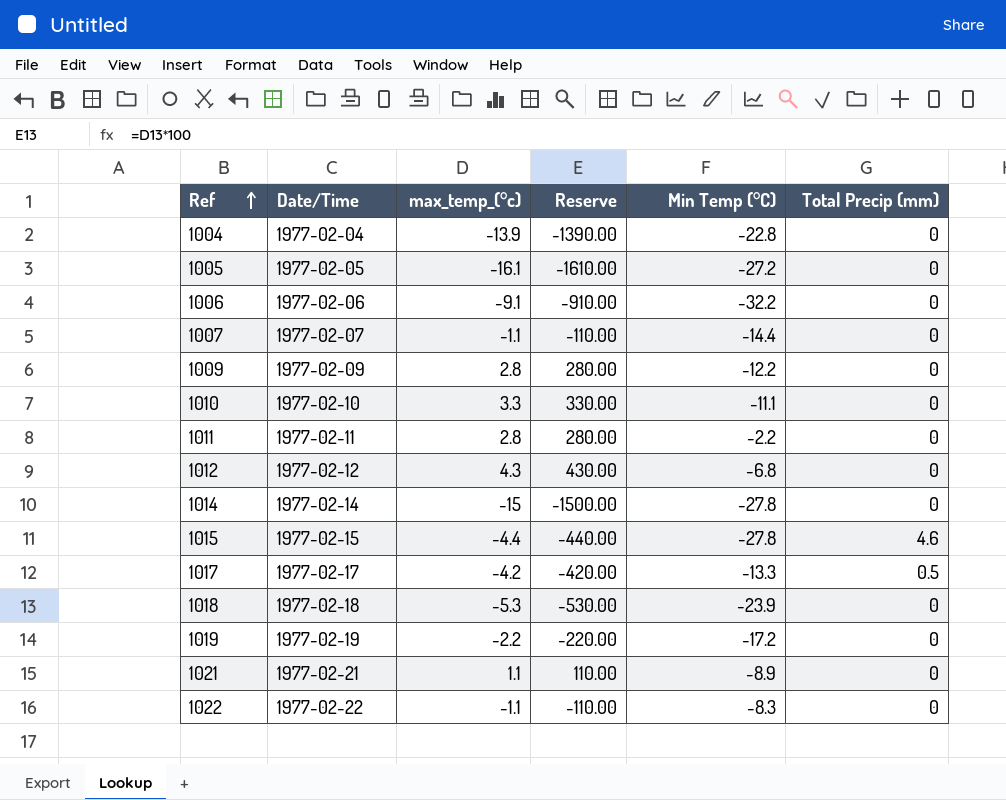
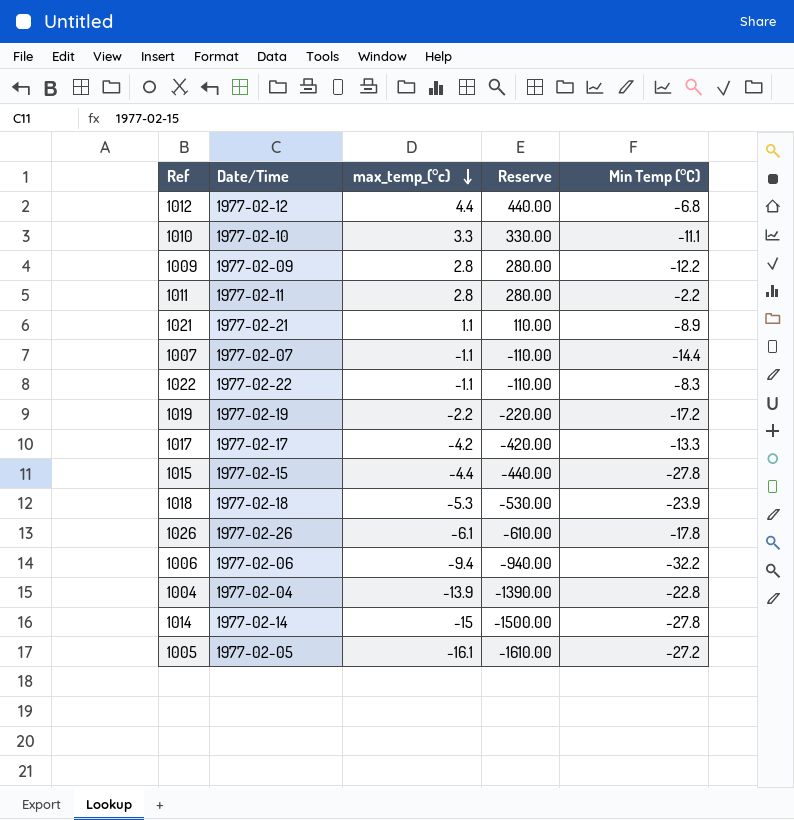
row order: Ref ascending -> max_temp_(°c) descending
column Total Precip (mm) | position: 6 -> none
1012 | max_temp_(°c): 4.3 -> 4.4
1012 | Reserve: 430.00 -> 440.00
row 1026: none -> 1977-02-26 | -6.1 | -610.00 | -17.8
1006 | max_temp_(°c): -9.1 -> -9.4
1006 | Reserve: -910.00 -> -940.00

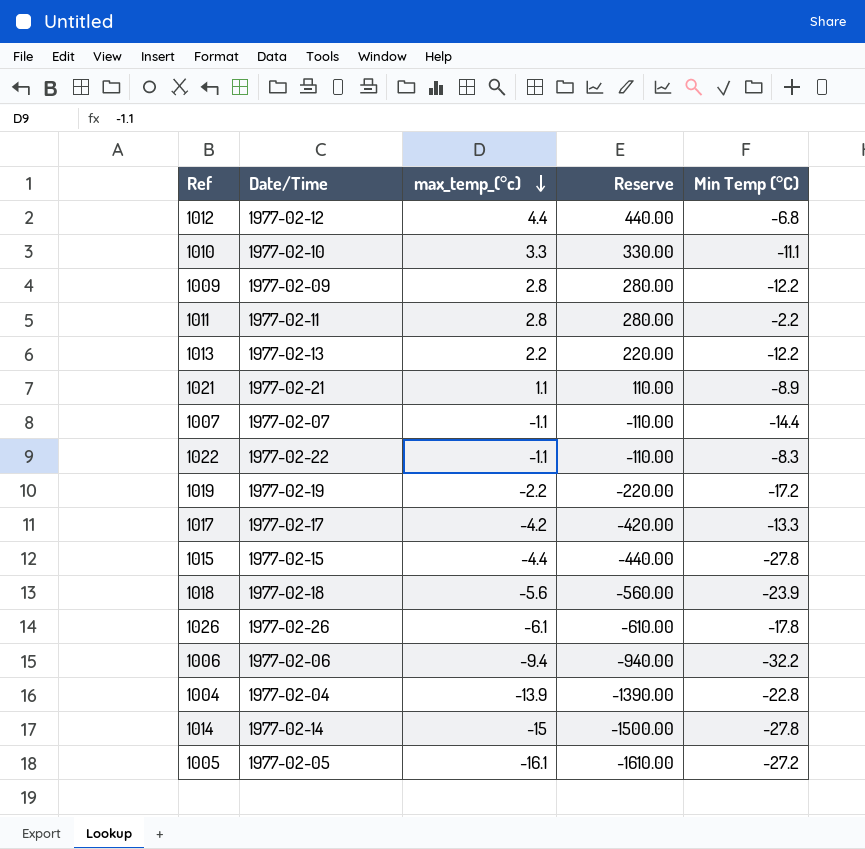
row 1013: none -> 1977-02-13 | 2.2 | 220.00 | -12.2
1018 | max_temp_(°c): -5.3 -> -5.6
1018 | Reserve: -530.00 -> -560.00

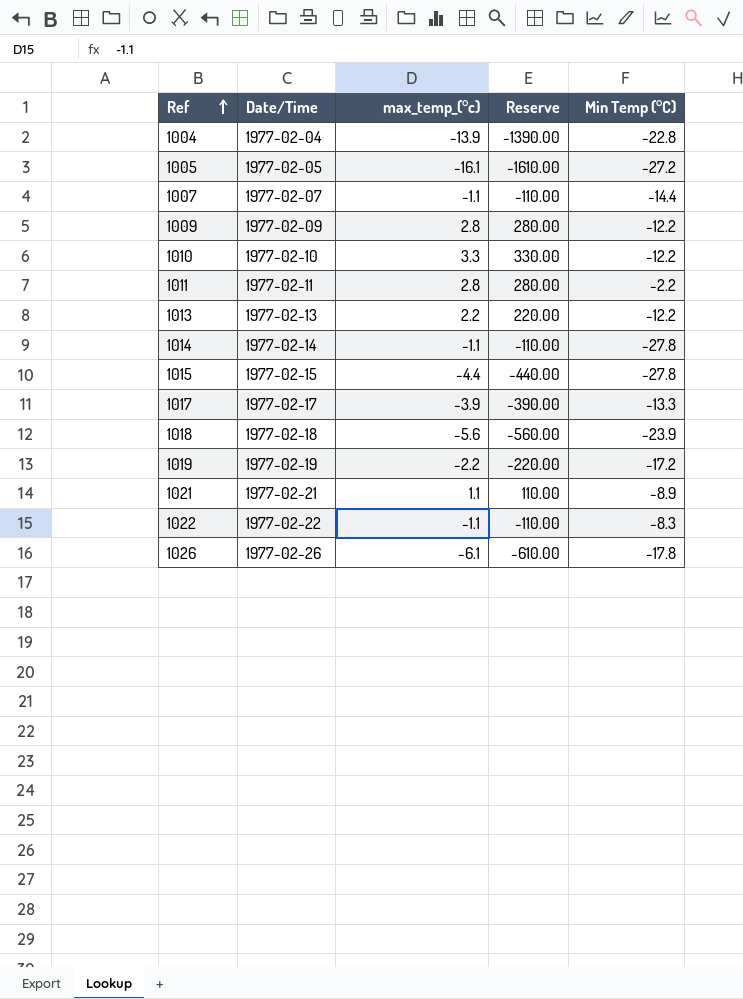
row order: max_temp_(°c) descending -> Ref ascending
row 1012: 1977-02-12 | 4.4 | 440.00 | -6.8 -> none
row 1006: 1977-02-06 | -9.4 | -940.00 | -32.2 -> none
1010 | Min Temp (°C): -11.1 -> -12.2
1014 | max_temp_(°c): -15 -> -1.1
1014 | Reserve: -1500.00 -> -110.00
1017 | max_temp_(°c): -4.2 -> -3.9
1017 | Reserve: -420.00 -> -390.00

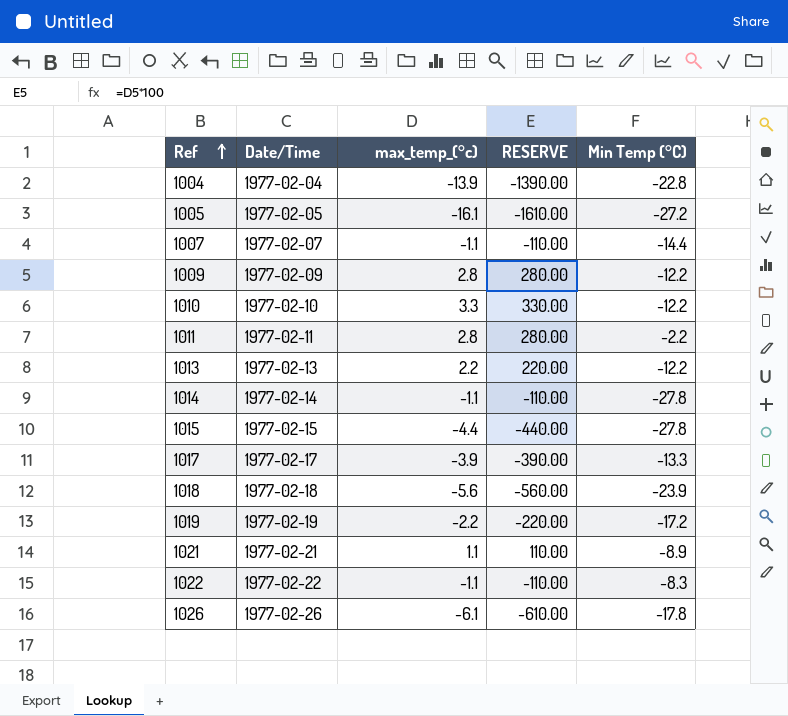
column name: Reserve -> RESERVE

